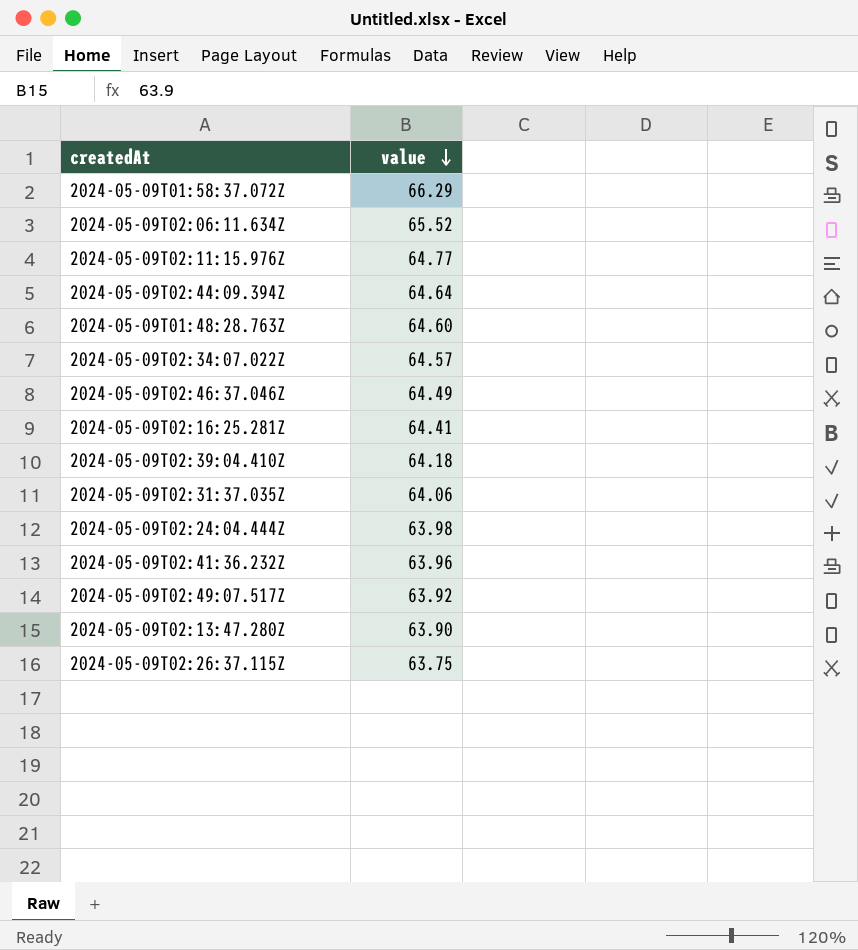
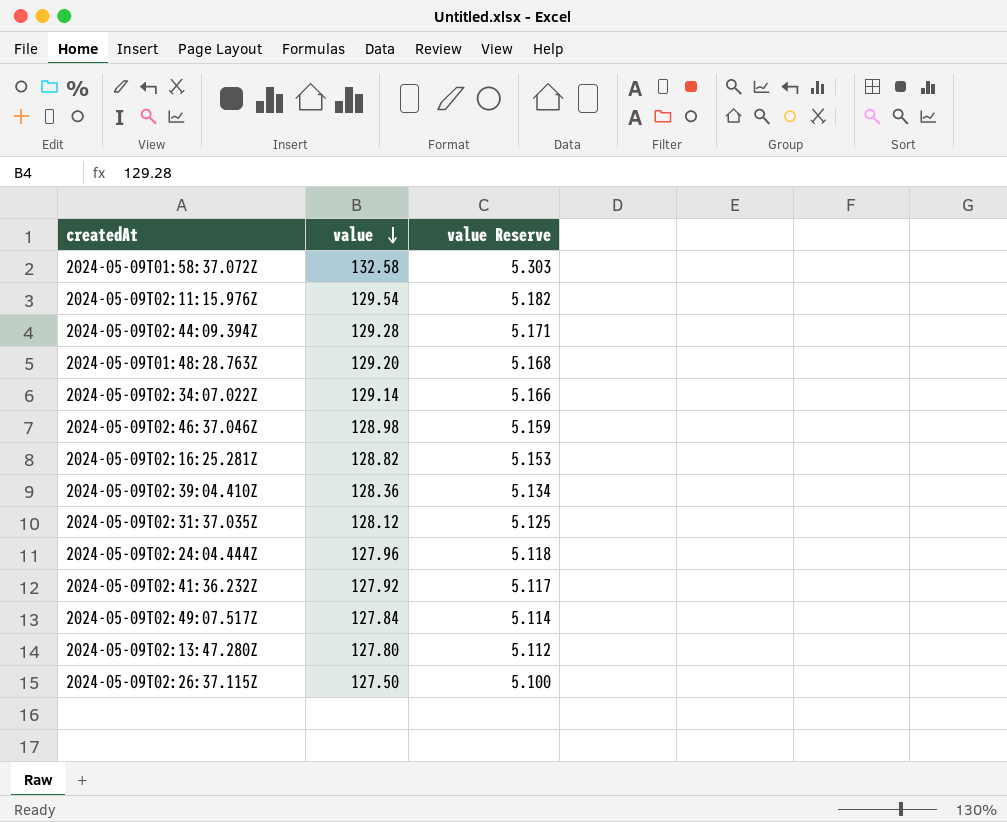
column value Reserve | formula: none -> [value] * 0.04
row 2024-05-09T02:06:11.634Z: 65.52 -> none
2024-05-09T01:58:37.072Z | value: 66.29 -> 132.58
2024-05-09T02:11:15.976Z | value: 64.77 -> 129.54
2024-05-09T02:44:09.394Z | value: 64.64 -> 129.28
2024-05-09T01:48:28.763Z | value: 64.60 -> 129.20
2024-05-09T02:34:07.022Z | value: 64.57 -> 129.14
2024-05-09T02:46:37.046Z | value: 64.49 -> 128.98
2024-05-09T02:16:25.281Z | value: 64.41 -> 128.82
2024-05-09T02:39:04.410Z | value: 64.18 -> 128.36
2024-05-09T02:31:37.035Z | value: 64.06 -> 128.12
2024-05-09T02:24:04.444Z | value: 63.98 -> 127.96
2024-05-09T02:41:36.232Z | value: 63.96 -> 127.92
2024-05-09T02:49:07.517Z | value: 63.92 -> 127.84
2024-05-09T02:13:47.280Z | value: 63.90 -> 127.80
2024-05-09T02:26:37.115Z | value: 63.75 -> 127.50

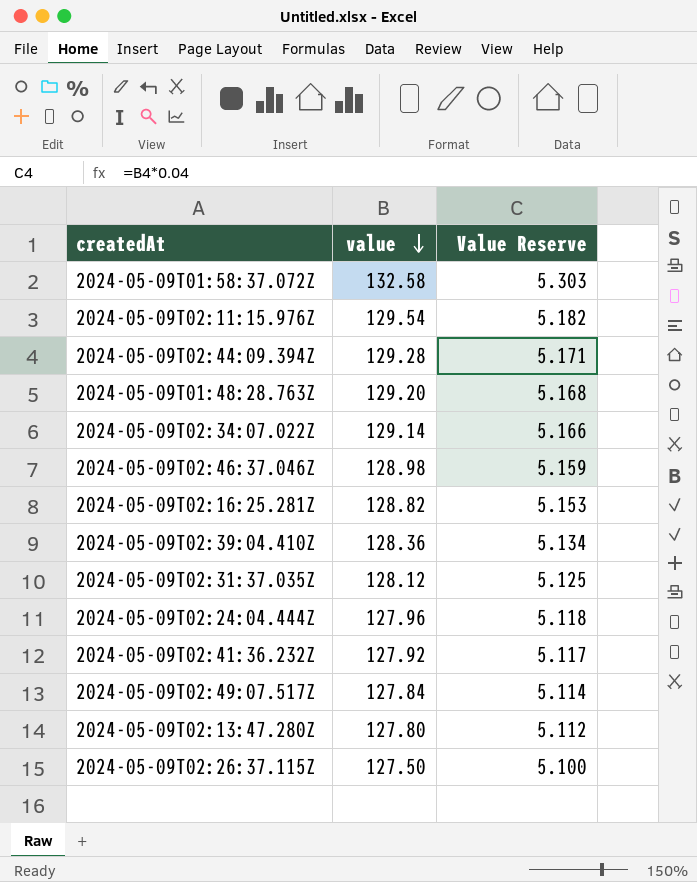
column name: value Reserve -> Value Reserve

